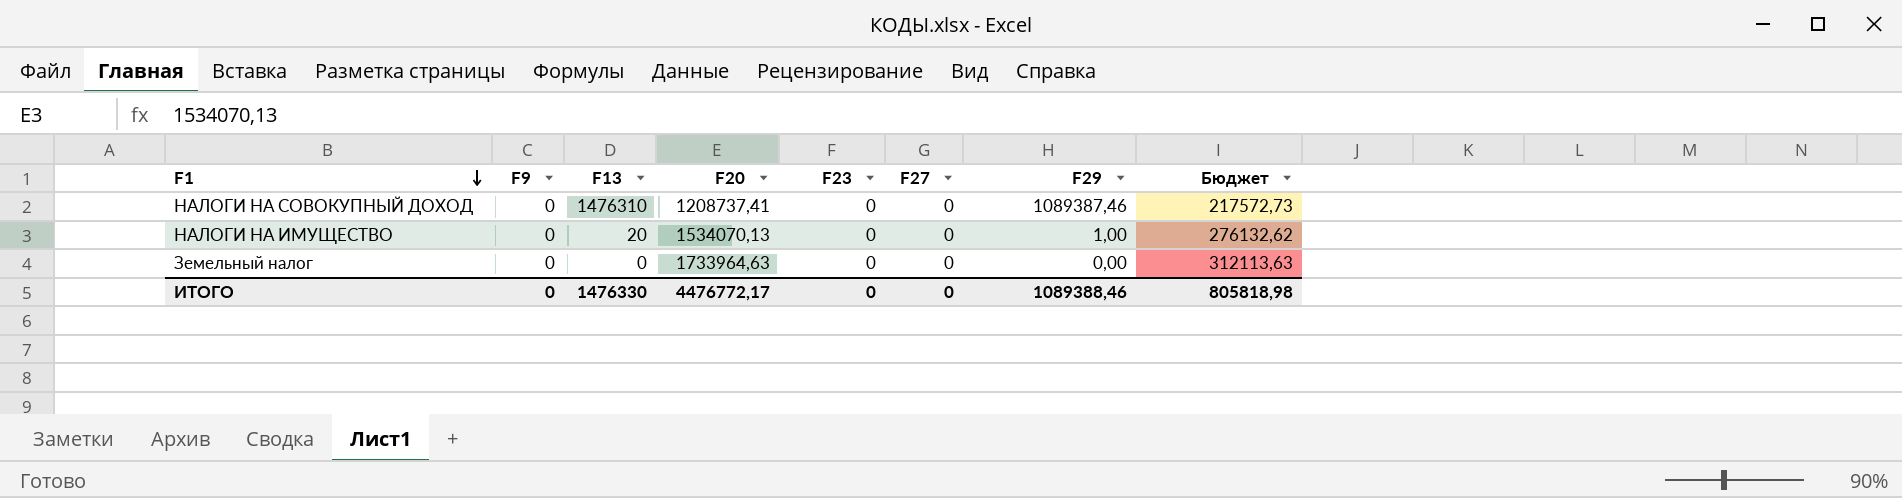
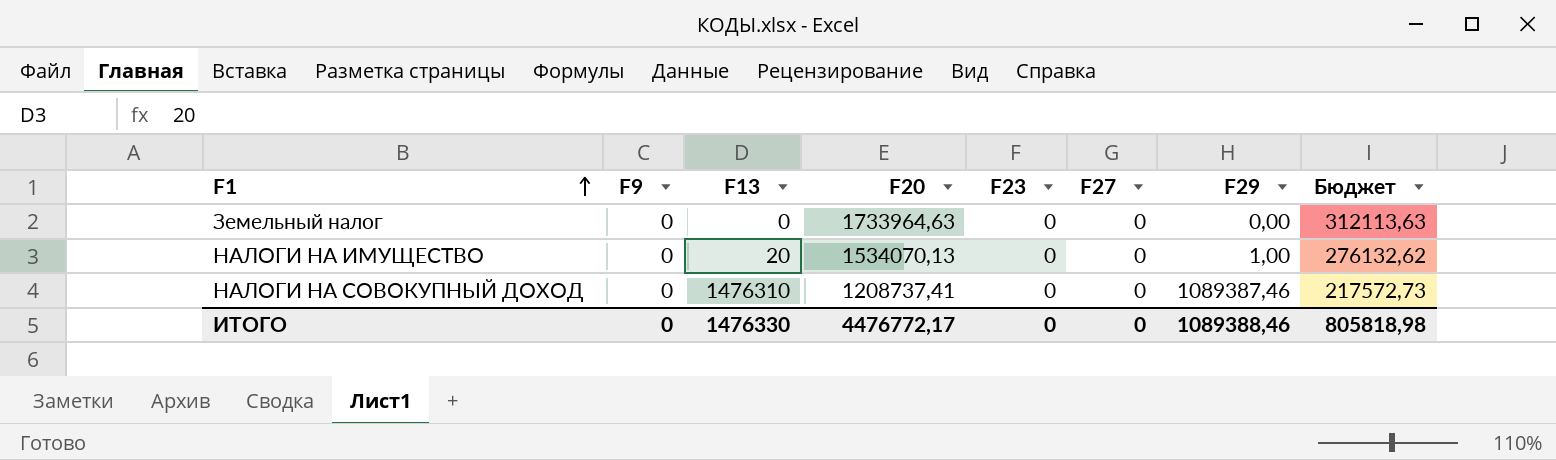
row order: F1 descending -> F1 ascending

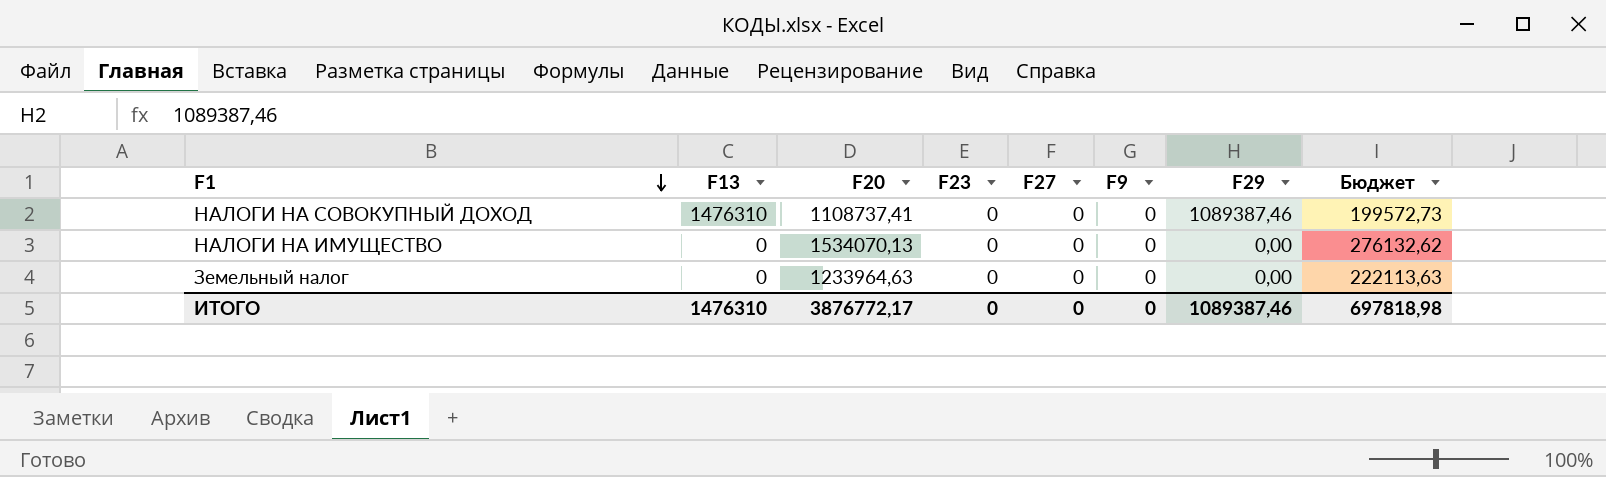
row order: F1 ascending -> F1 descending
column F9 | position: 2 -> 6
НАЛОГИ НА СОВОКУПНЫЙ ДОХОД | F20: 1208737,41 -> 1108737,41
НАЛОГИ НА СОВОКУПНЫЙ ДОХОД | Бюджет: 217572,73 -> 199572,73
НАЛОГИ НА ИМУЩЕСТВО | F13: 20 -> 0
НАЛОГИ НА ИМУЩЕСТВО | F29: 1,00 -> 0,00
Земельный налог | F20: 1733964,63 -> 1233964,63
Земельный налог | Бюджет: 312113,63 -> 222113,63
ИТОГО | F13: 1476330 -> 1476310
ИТОГО | F20: 4476772,17 -> 3876772,17
ИТОГО | F29: 1089388,46 -> 1089387,46
ИТОГО | Бюджет: 805818,98 -> 697818,98

